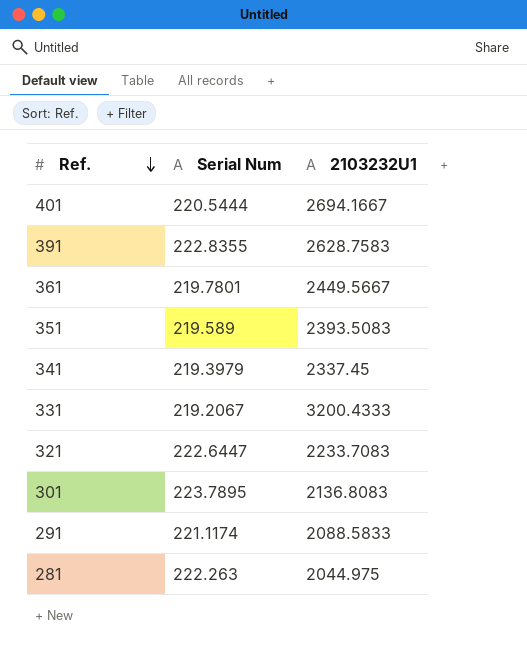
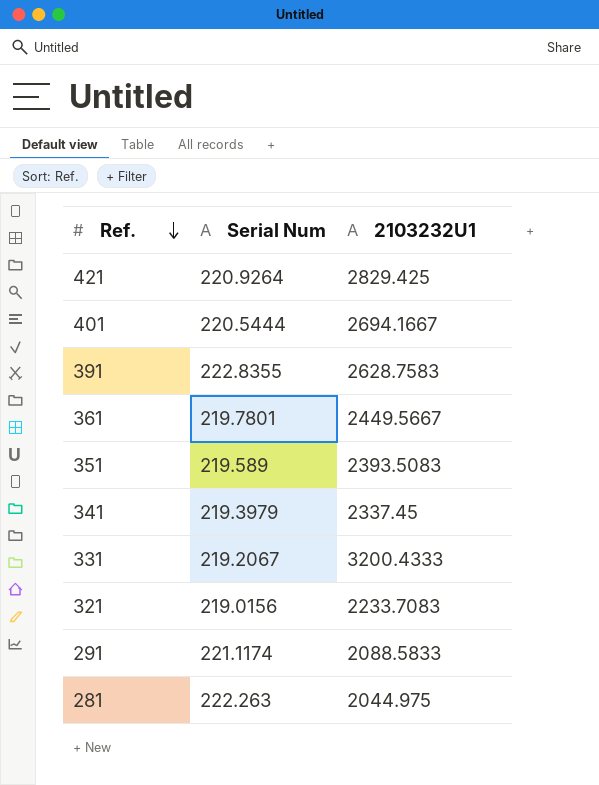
row 301: 223.7895 | 2136.8083 -> none
row 421: none -> 220.9264 | 2829.425
321 | Serial Num: 222.6447 -> 219.0156

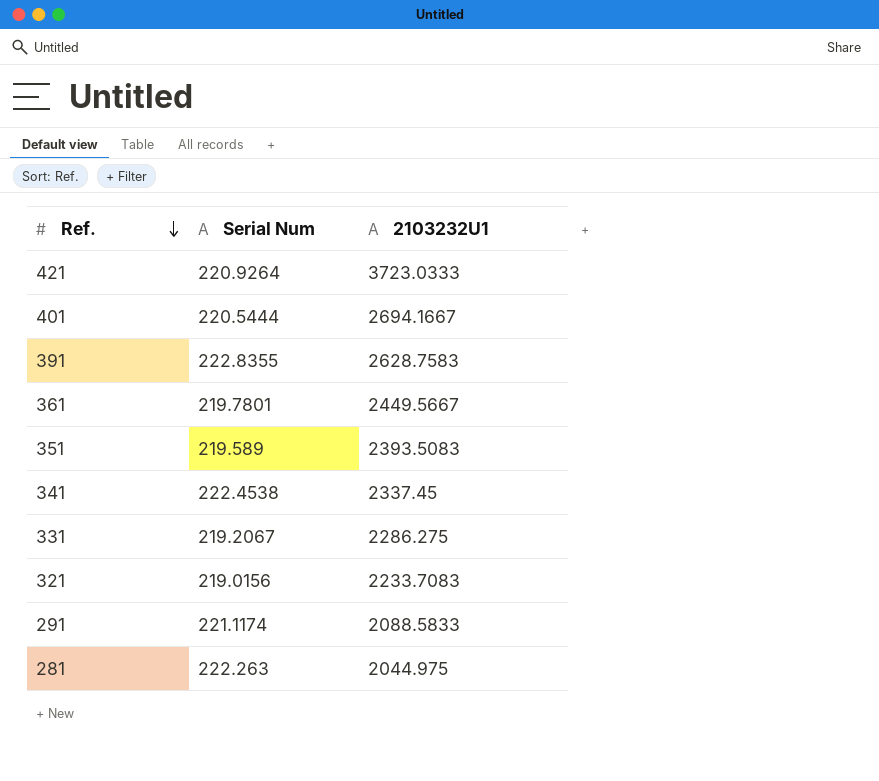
421 | 2103232U1: 2829.425 -> 3723.0333
341 | Serial Num: 219.3979 -> 222.4538
331 | 2103232U1: 3200.4333 -> 2286.275

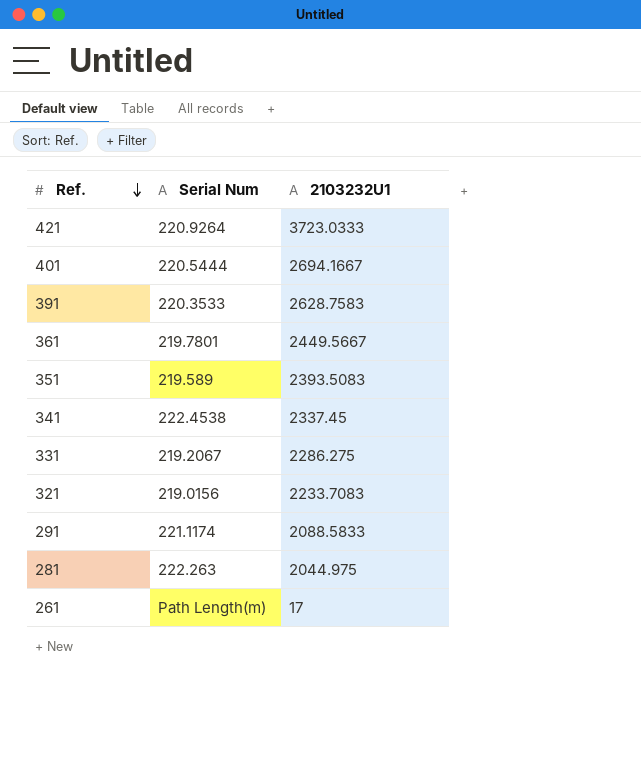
391 | Serial Num: 222.8355 -> 220.3533
row 261: none -> Path Length(m) | 17

